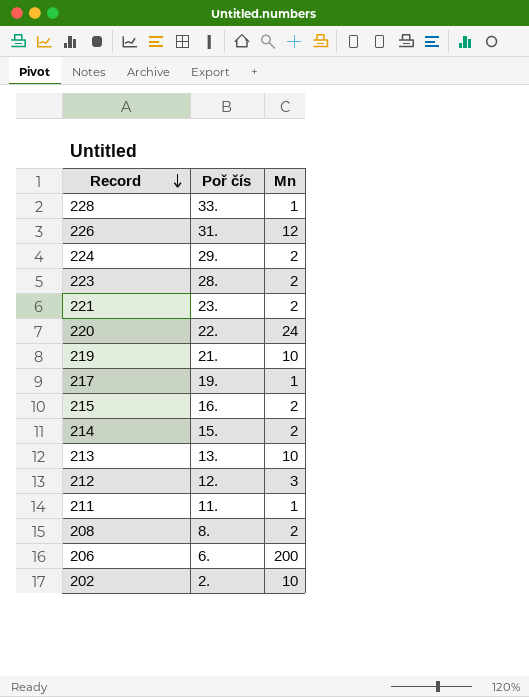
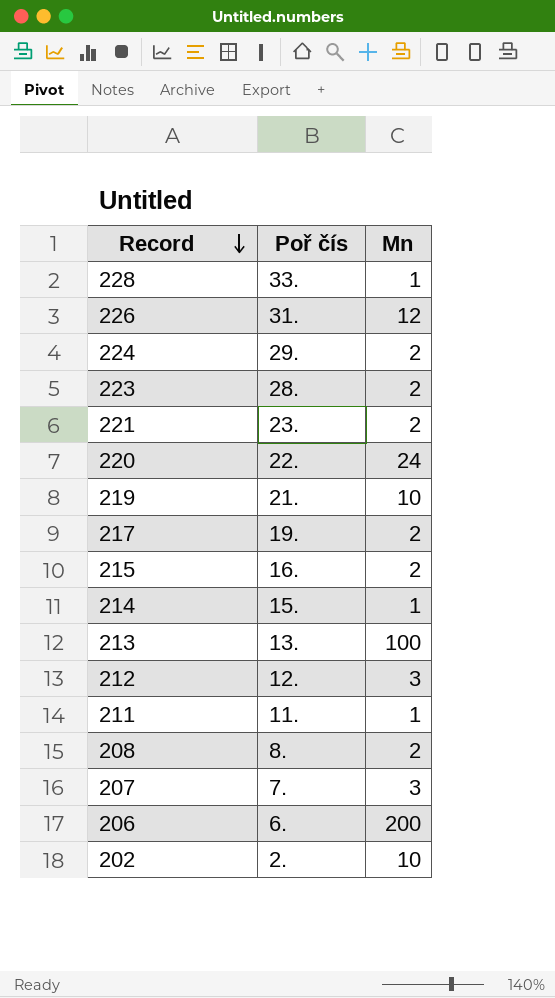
217 | Mn: 1 -> 2
214 | Mn: 2 -> 1
213 | Mn: 10 -> 100
row 207: none -> 7. | 3

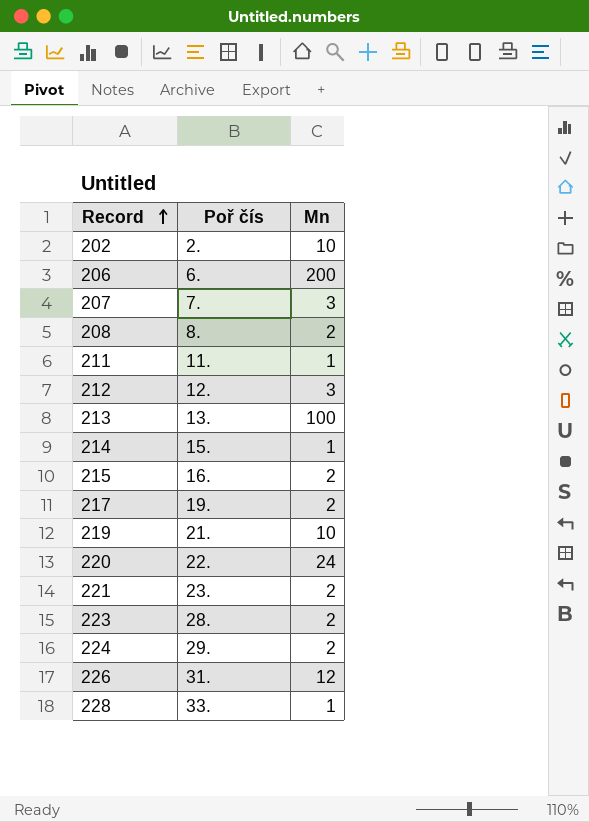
row order: Record descending -> Record ascending

